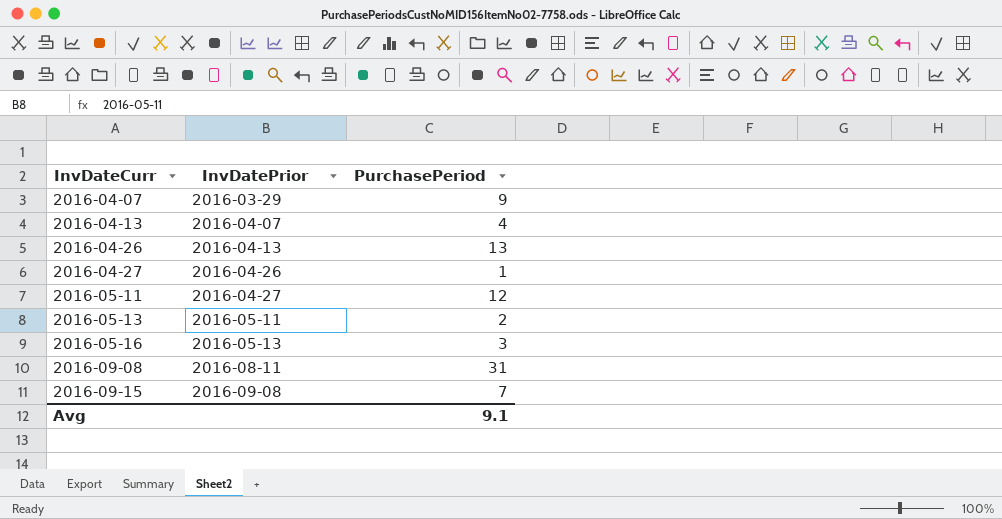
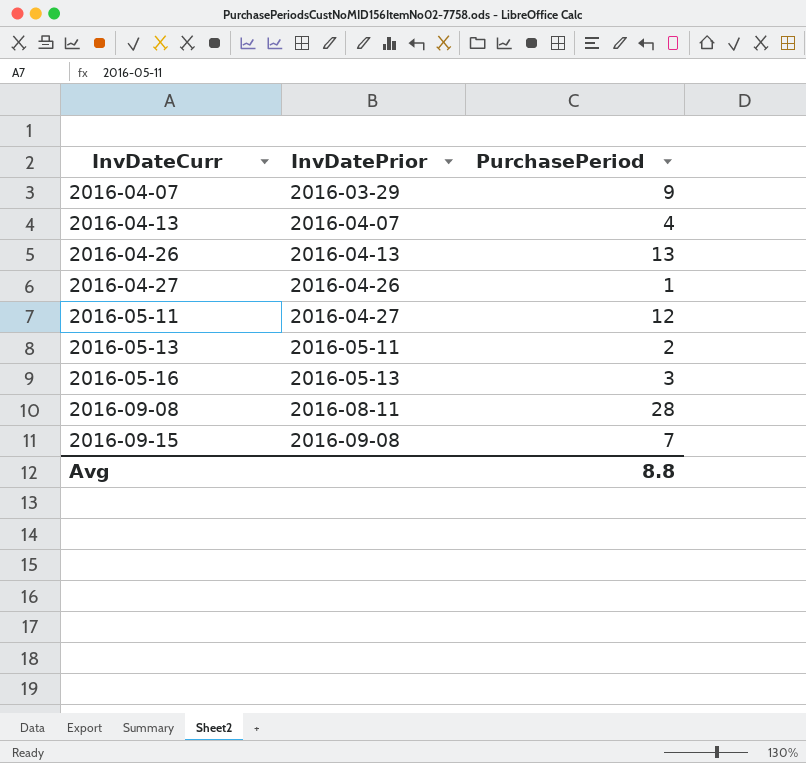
2016-09-08 | PurchasePeriod: 31 -> 28
Avg | PurchasePeriod: 9.1 -> 8.8

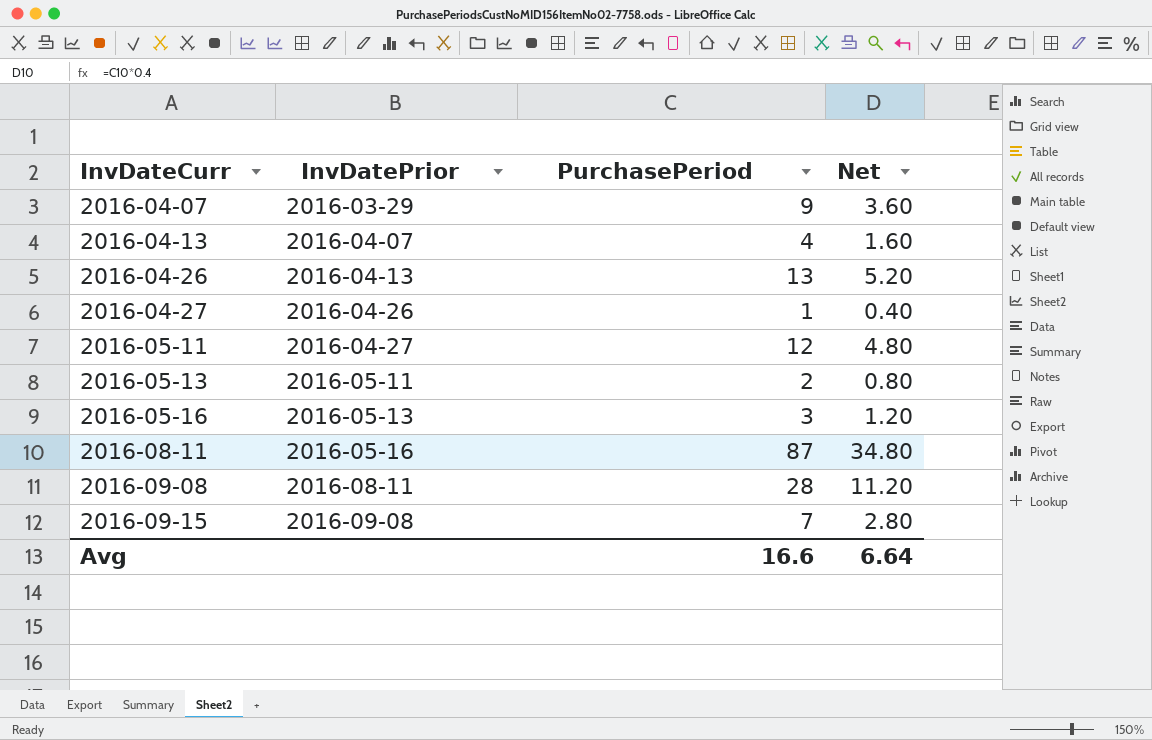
column Net | formula: none -> [PurchasePeriod] * 0.4
row 2016-08-11: none -> 2016-05-16 | 87 | 34.80
Avg | PurchasePeriod: 8.8 -> 16.6

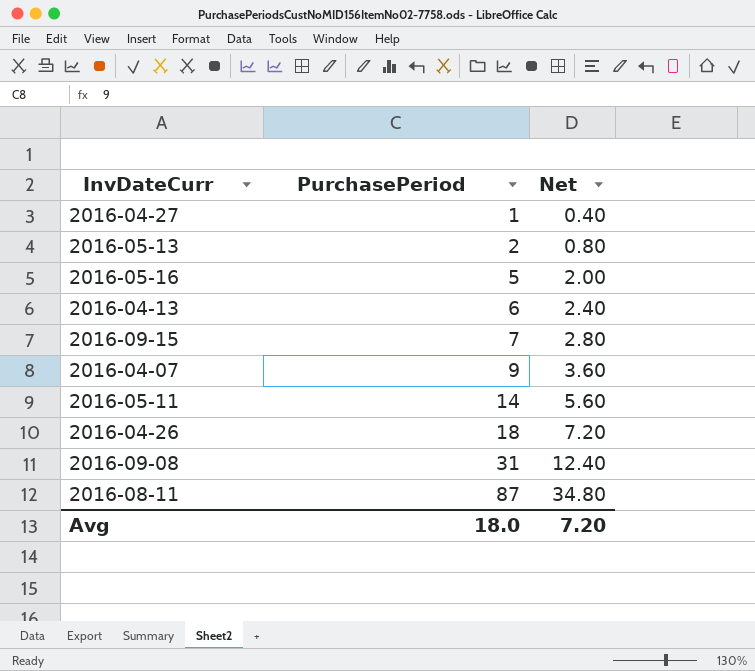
row order: InvDateCurr ascending -> PurchasePeriod ascending
column InvDatePrior | position: 2 -> none
2016-05-16 | PurchasePeriod: 3 -> 5
2016-05-16 | Net: 1.20 -> 2.00
2016-04-13 | PurchasePeriod: 4 -> 6
2016-04-13 | Net: 1.60 -> 2.40
2016-05-11 | PurchasePeriod: 12 -> 14
2016-05-11 | Net: 4.80 -> 5.60
2016-04-26 | PurchasePeriod: 13 -> 18
2016-04-26 | Net: 5.20 -> 7.20
2016-09-08 | PurchasePeriod: 28 -> 31
2016-09-08 | Net: 11.20 -> 12.40
Avg | PurchasePeriod: 16.6 -> 18.0
Avg | Net: 6.64 -> 7.20

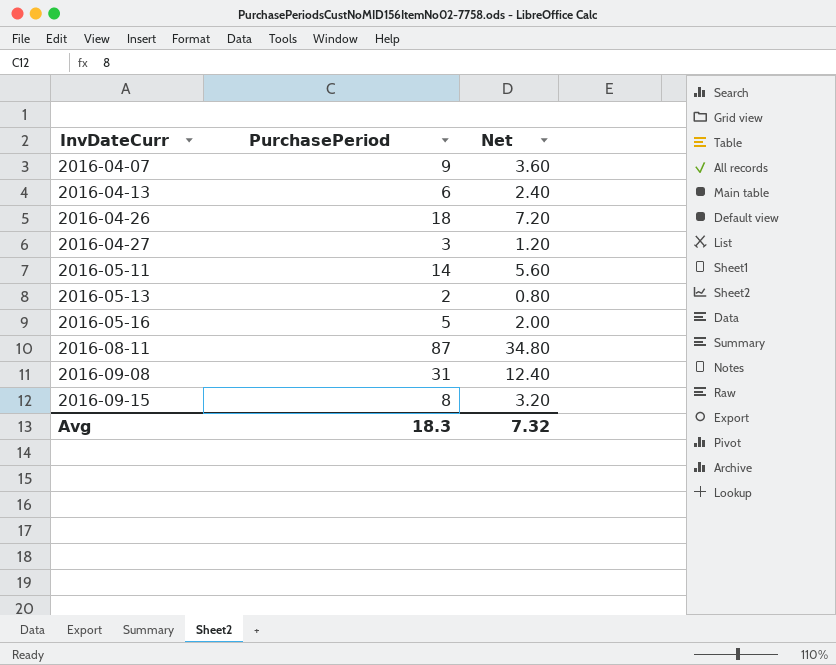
row order: PurchasePeriod ascending -> InvDateCurr ascending
2016-04-27 | PurchasePeriod: 1 -> 3
2016-04-27 | Net: 0.40 -> 1.20
2016-09-15 | PurchasePeriod: 7 -> 8
2016-09-15 | Net: 2.80 -> 3.20
Avg | PurchasePeriod: 18.0 -> 18.3
Avg | Net: 7.20 -> 7.32

